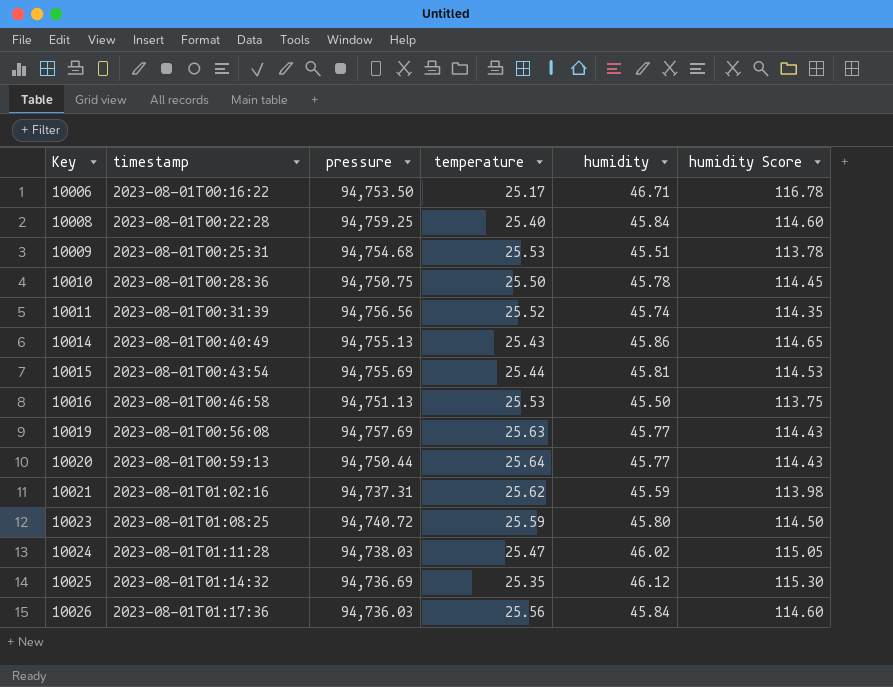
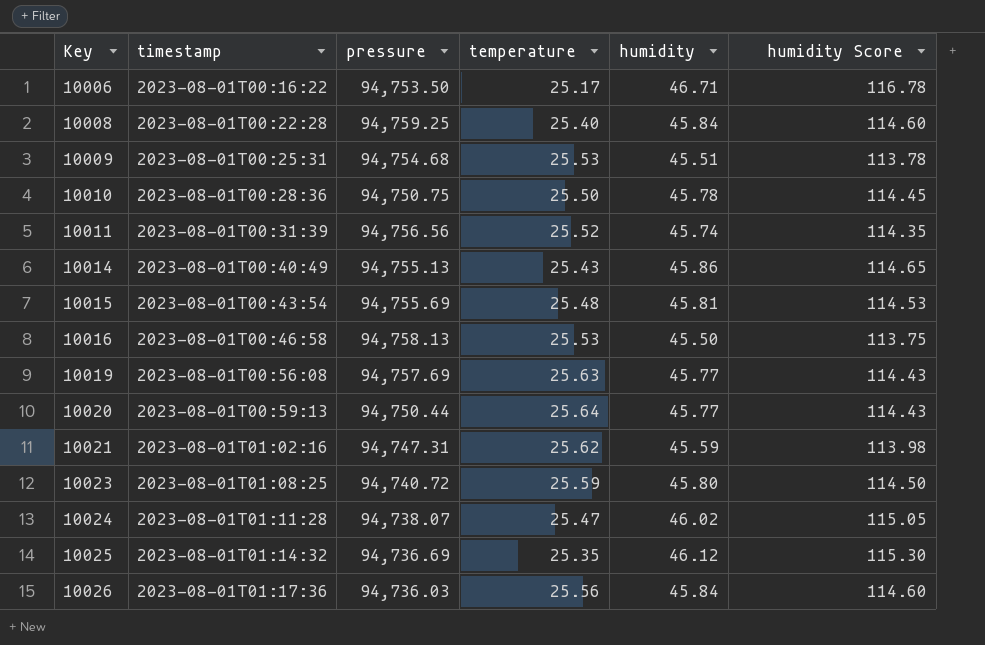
10015 | temperature: 25.44 -> 25.48
10016 | pressure: 94,751.13 -> 94,758.13
10021 | pressure: 94,737.31 -> 94,747.31
10024 | pressure: 94,738.03 -> 94,738.07

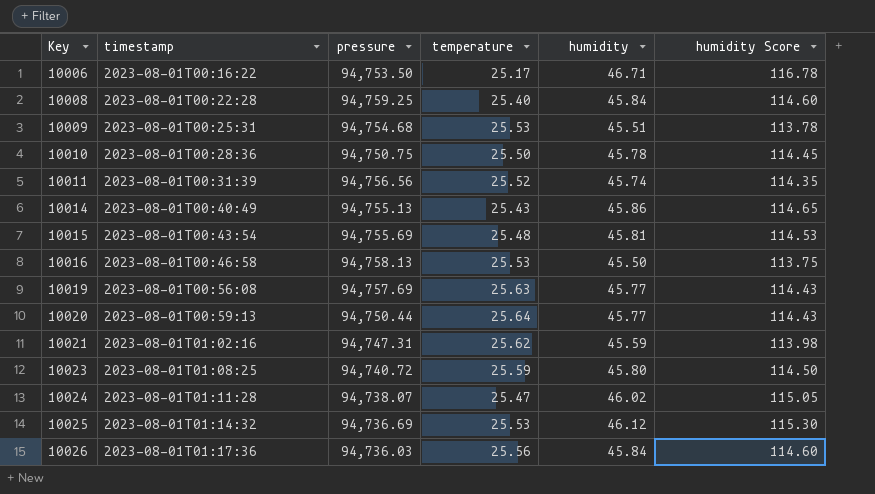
10025 | temperature: 25.35 -> 25.53

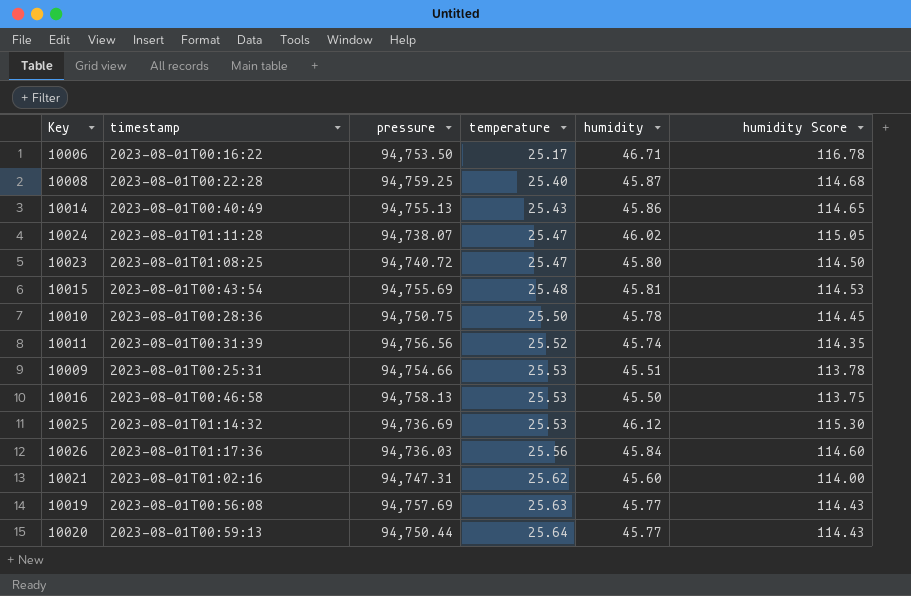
row order: Key ascending -> temperature ascending
10008 | humidity: 45.84 -> 45.87
10008 | humidity Score: 114.60 -> 114.68
10023 | temperature: 25.59 -> 25.47
10009 | pressure: 94,754.68 -> 94,754.66
10021 | humidity: 45.59 -> 45.60
10021 | humidity Score: 113.98 -> 114.00

